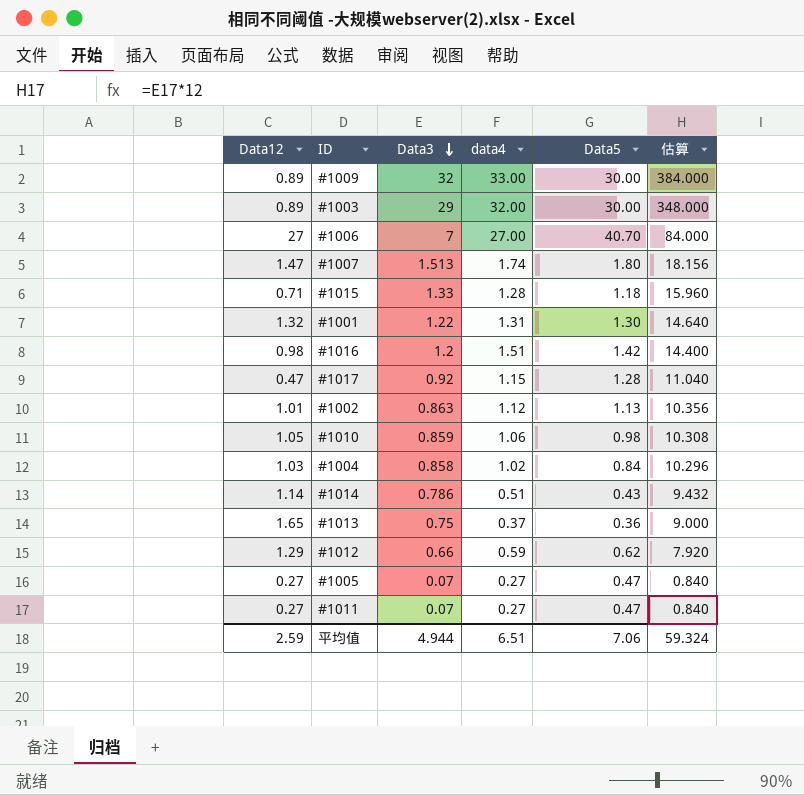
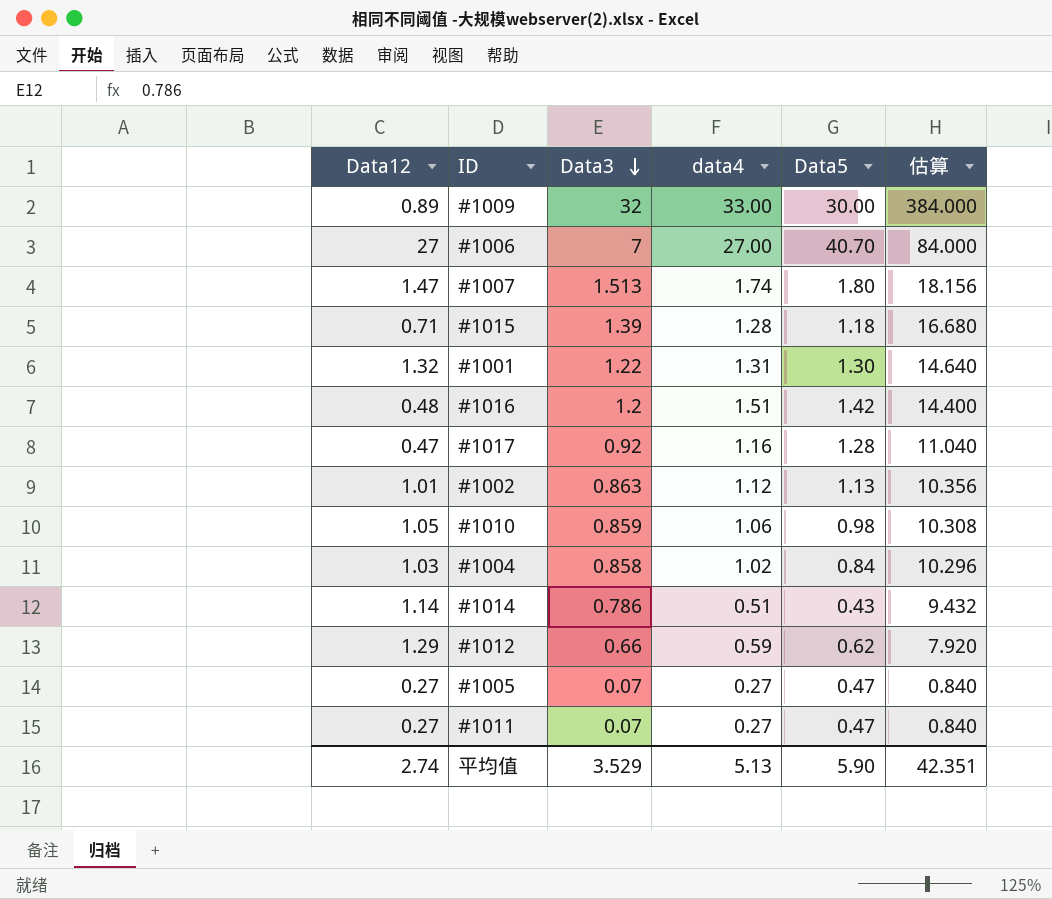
row #1003: 0.89 | 29 | 32.00 | 30.00 | 348.000 -> none
row #1013: 1.65 | 0.75 | 0.37 | 0.36 | 9.000 -> none
#1015 | Data3: 1.33 -> 1.39
#1015 | 估算: 15.960 -> 16.680
#1016 | Data12: 0.98 -> 0.48
#1017 | data4: 1.15 -> 1.16
平均值 | Data12: 2.59 -> 2.74
平均值 | Data3: 4.944 -> 3.529
平均值 | data4: 6.51 -> 5.13
平均值 | Data5: 7.06 -> 5.90
平均值 | 估算: 59.324 -> 42.351

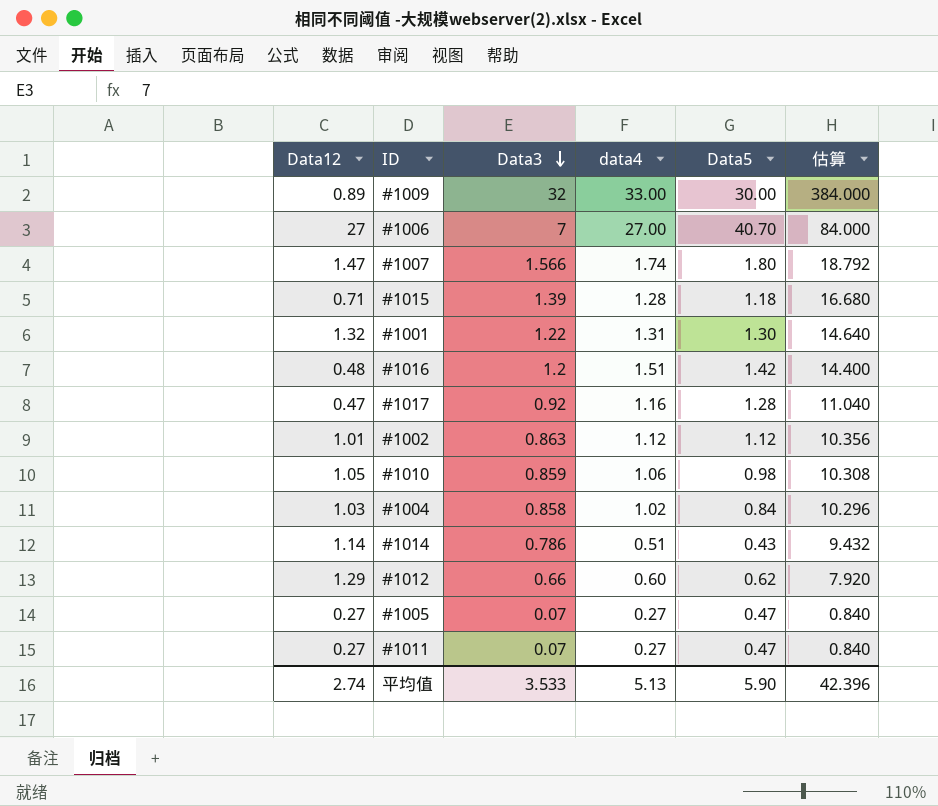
#1007 | Data3: 1.513 -> 1.566
#1007 | 估算: 18.156 -> 18.792
#1002 | Data5: 1.13 -> 1.12
#1012 | data4: 0.59 -> 0.60
平均值 | Data3: 3.529 -> 3.533
平均值 | 估算: 42.351 -> 42.396

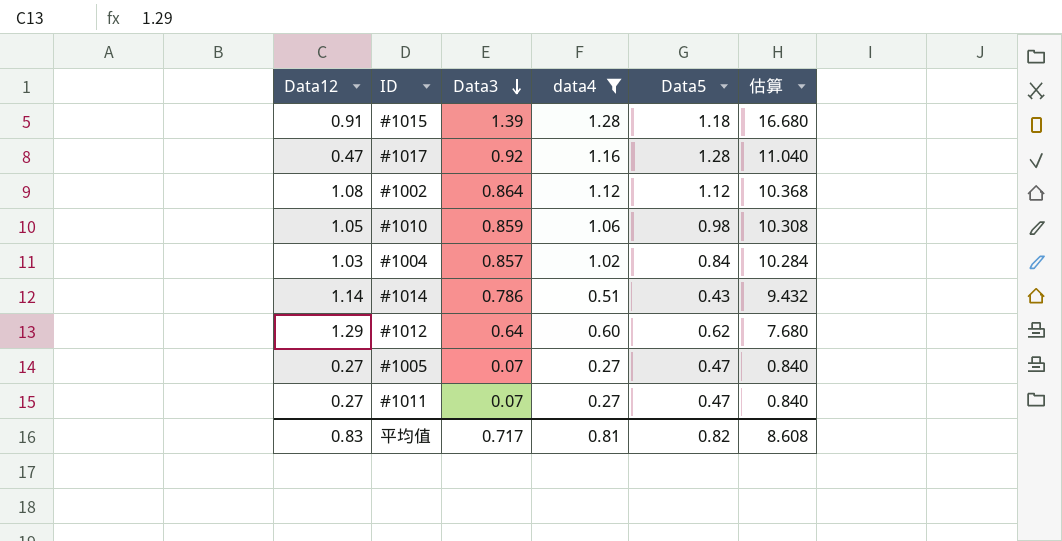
filter: none -> data4 <= 1.28
#1015 | Data12: 0.71 -> 0.91
#1002 | Data12: 1.01 -> 1.08
#1002 | Data3: 0.863 -> 0.864
#1002 | 估算: 10.356 -> 10.368
#1004 | Data3: 0.858 -> 0.857
#1004 | 估算: 10.296 -> 10.284
#1012 | Data3: 0.66 -> 0.64
#1012 | 估算: 7.920 -> 7.680
平均值 | Data12: 2.74 -> 0.83
平均值 | Data3: 3.533 -> 0.717
平均值 | data4: 5.13 -> 0.81
平均值 | Data5: 5.90 -> 0.82
平均值 | 估算: 42.396 -> 8.608

